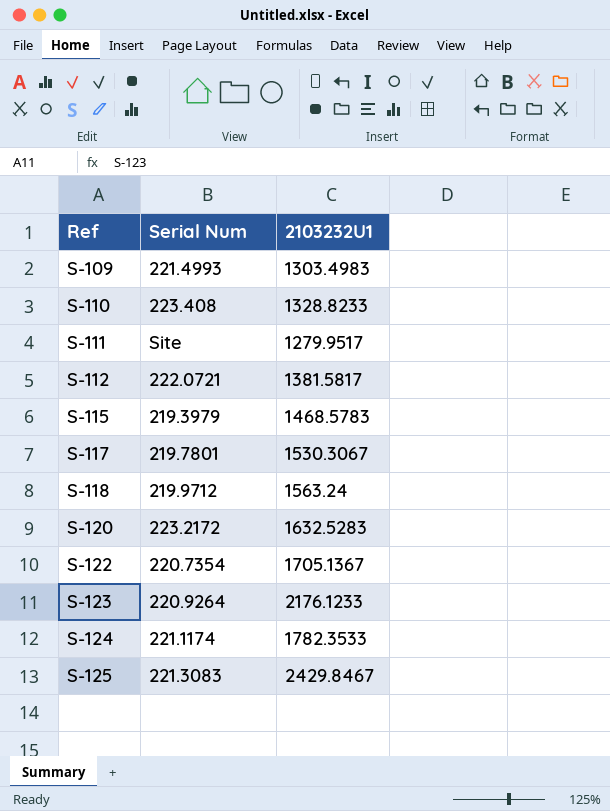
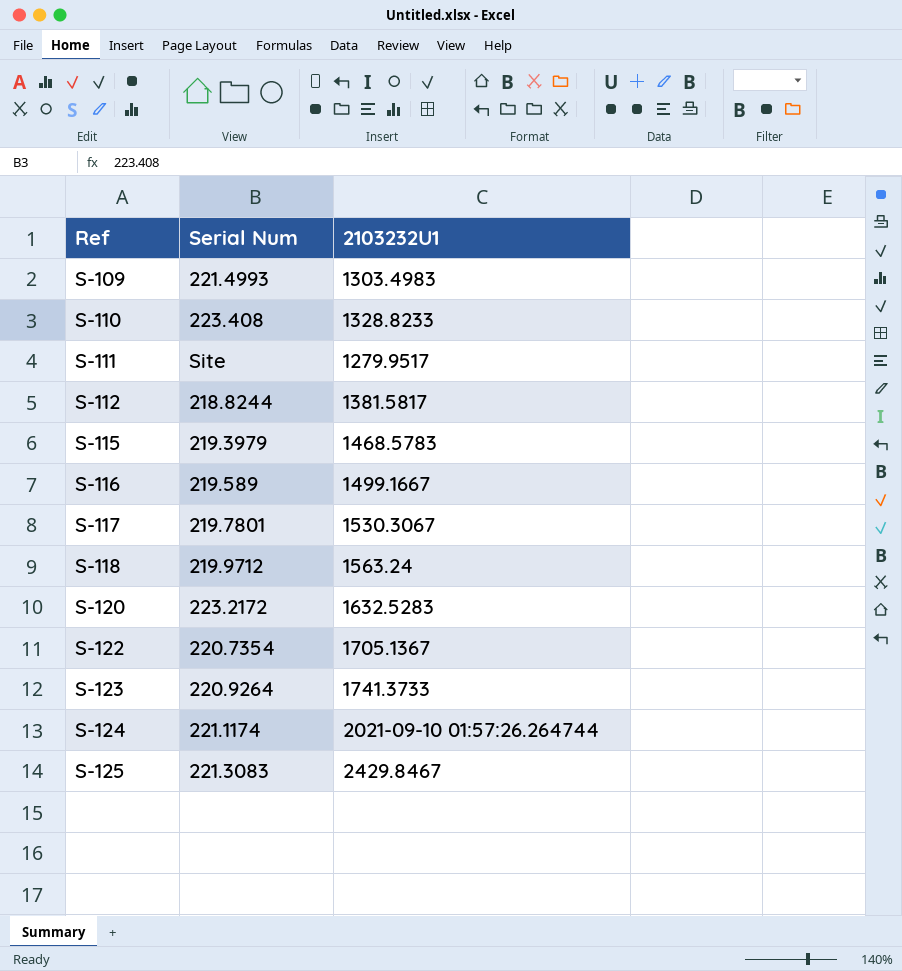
S-112 | Serial Num: 222.0721 -> 218.8244
row S-116: none -> 219.589 | 1499.1667
S-123 | 2103232U1: 2176.1233 -> 1741.3733
S-124 | 2103232U1: 1782.3533 -> 2021-09-10 01:57:26.264744

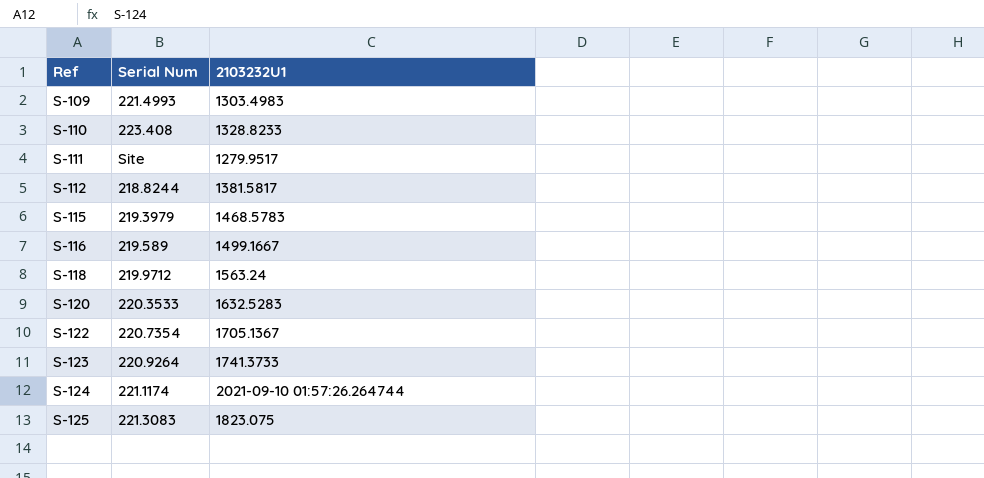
row S-117: 219.7801 | 1530.3067 -> none
S-120 | Serial Num: 223.2172 -> 220.3533
S-125 | 2103232U1: 2429.8467 -> 1823.075

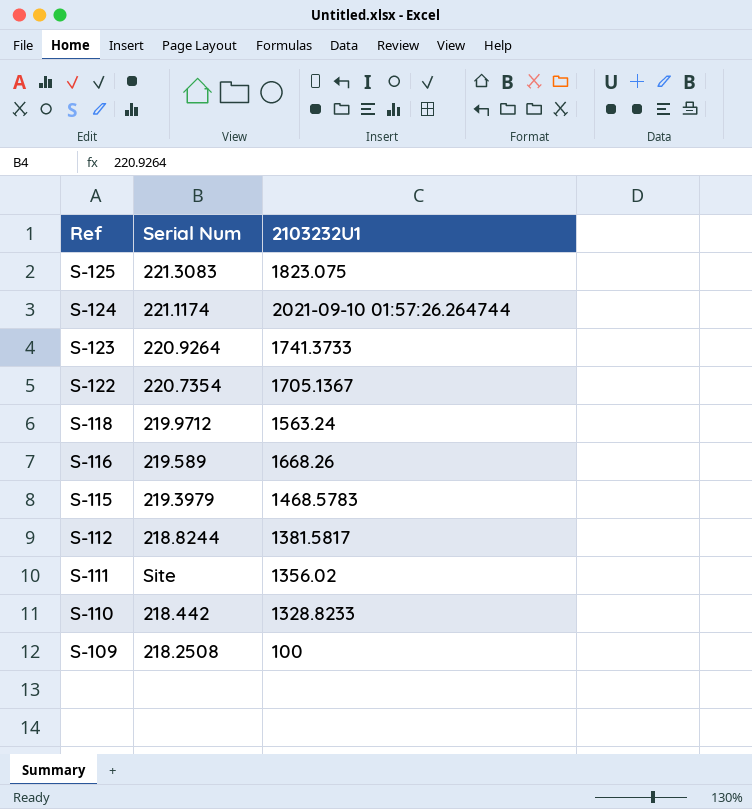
row order: Ref ascending -> Ref descending
row S-120: 220.3533 | 1632.5283 -> none
S-116 | 2103232U1: 1499.1667 -> 1668.26
S-111 | 2103232U1: 1279.9517 -> 1356.02
S-110 | Serial Num: 223.408 -> 218.442
S-109 | Serial Num: 221.4993 -> 218.2508
S-109 | 2103232U1: 1303.4983 -> 100

